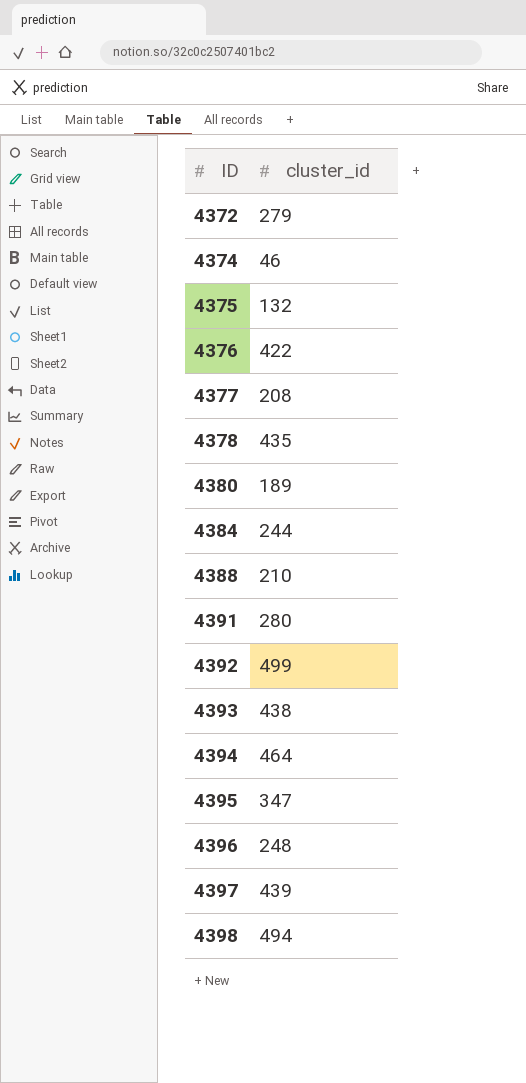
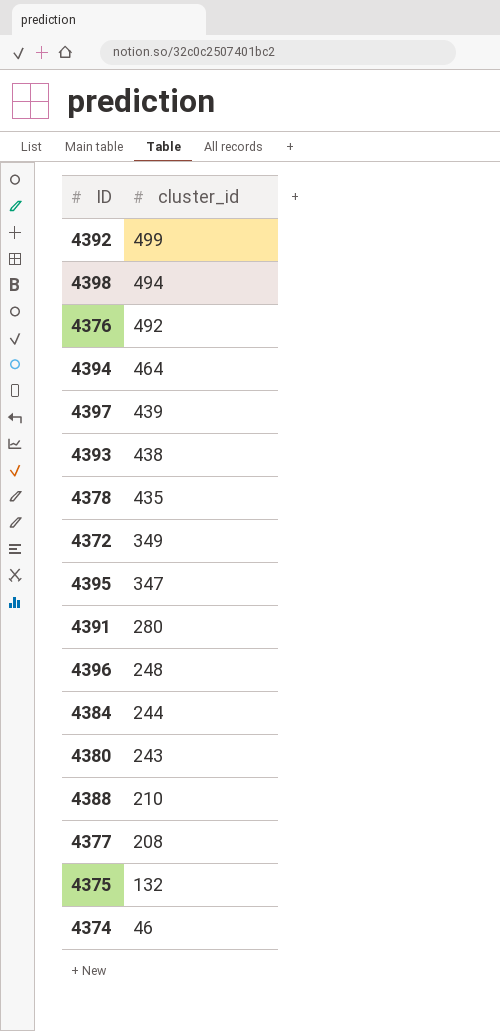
row order: ID ascending -> cluster_id descending
4376 | cluster_id: 422 -> 492
4372 | cluster_id: 279 -> 349
4380 | cluster_id: 189 -> 243

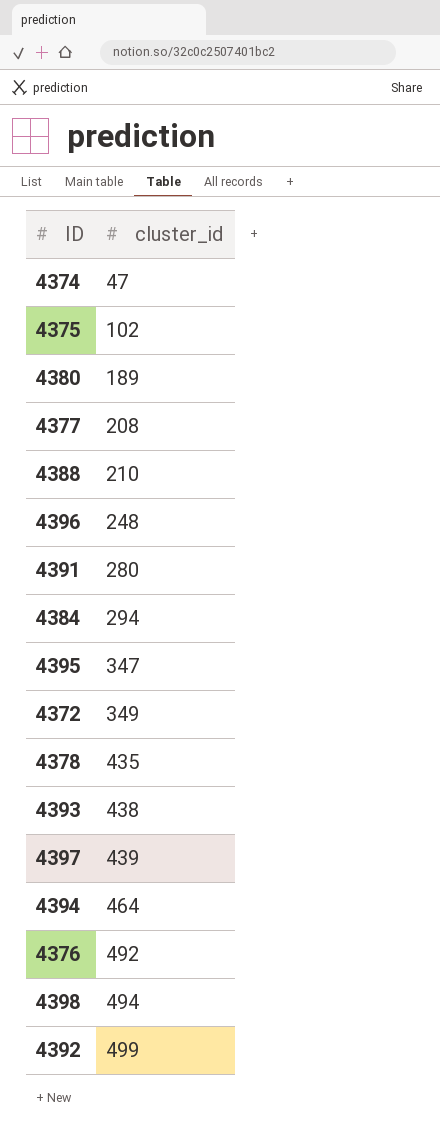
row order: cluster_id descending -> cluster_id ascending
4374 | cluster_id: 46 -> 47
4375 | cluster_id: 132 -> 102
4380 | cluster_id: 243 -> 189
4384 | cluster_id: 244 -> 294

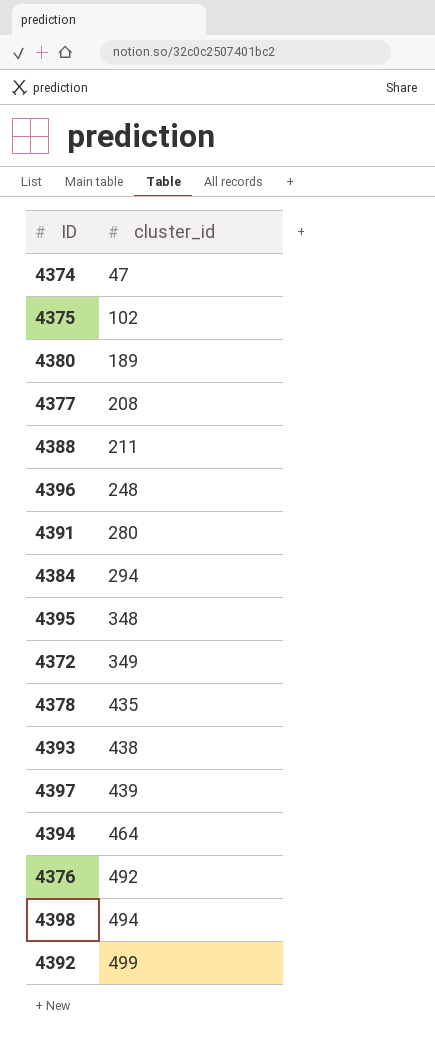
4388 | cluster_id: 210 -> 211
4395 | cluster_id: 347 -> 348

